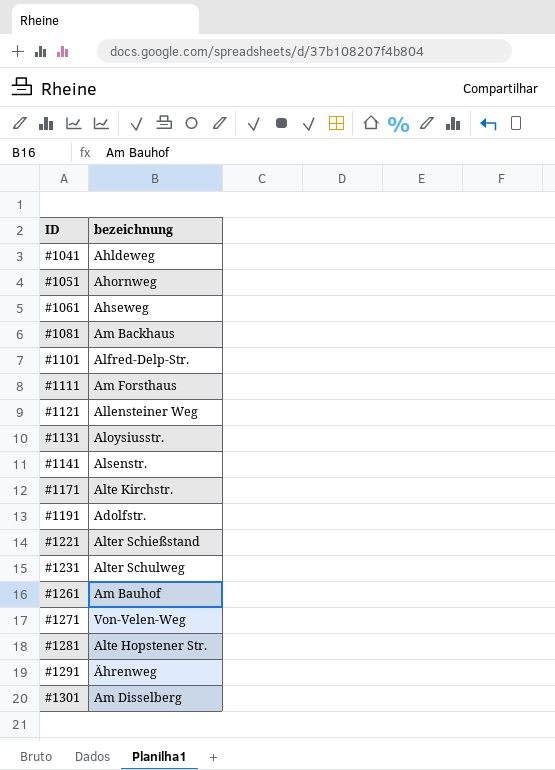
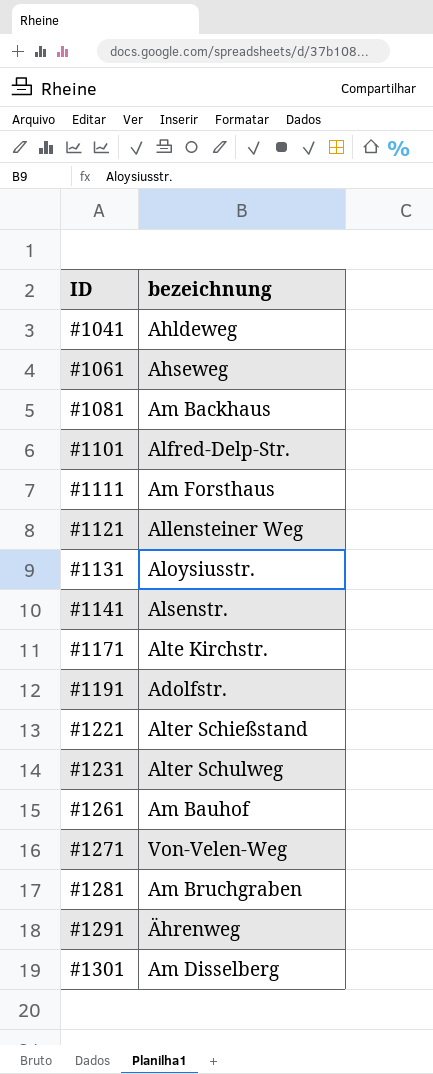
row #1051: Ahornweg -> none
#1281 | bezeichnung: Alte Hopstener Str. -> Am Bruchgraben

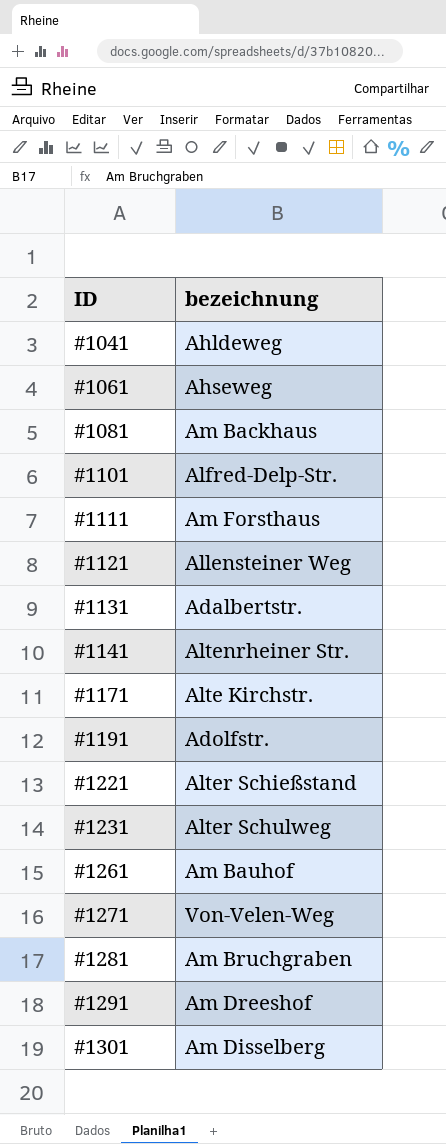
#1131 | bezeichnung: Aloysiusstr. -> Adalbertstr.
#1141 | bezeichnung: Alsenstr. -> Altenrheiner Str.
#1291 | bezeichnung: Ährenweg -> Am Dreeshof

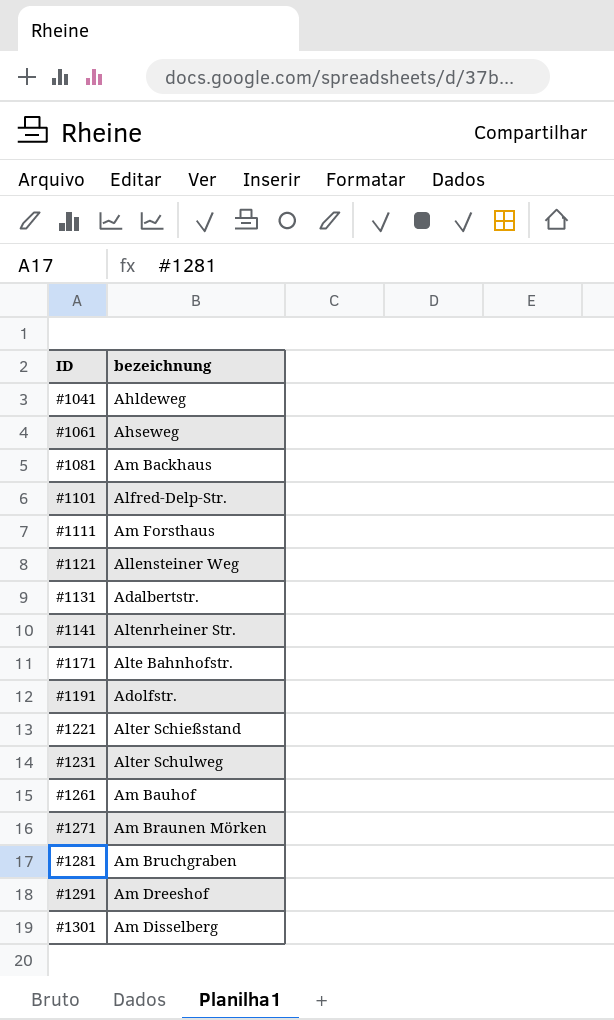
#1171 | bezeichnung: Alte Kirchstr. -> Alte Bahnhofstr.
#1271 | bezeichnung: Von-Velen-Weg -> Am Braunen Mörken

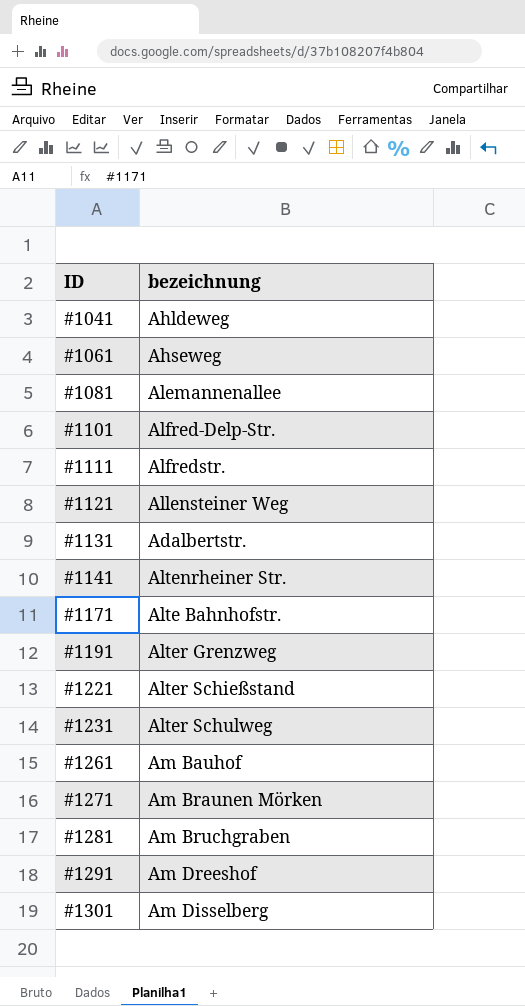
#1081 | bezeichnung: Am Backhaus -> Alemannenallee
#1111 | bezeichnung: Am Forsthaus -> Alfredstr.
#1191 | bezeichnung: Adolfstr. -> Alter Grenzweg

